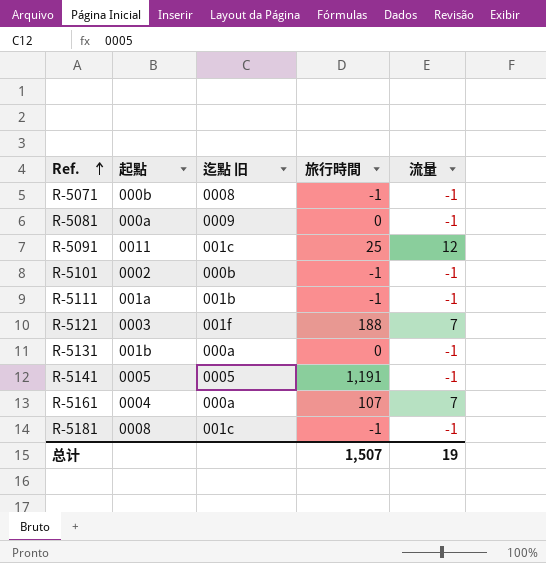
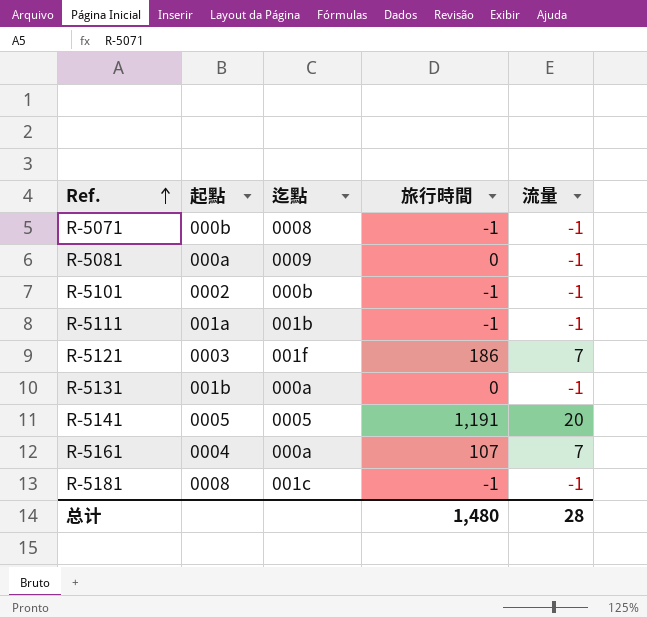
column name: 迄點 旧 -> 迄點
row R-5091: 0011 | 001c | 25 | 12 -> none
R-5121 | 旅行時間: 188 -> 186
R-5141 | 流量: -1 -> 20
总计 | 旅行時間: 1,507 -> 1,480
总计 | 流量: 19 -> 28

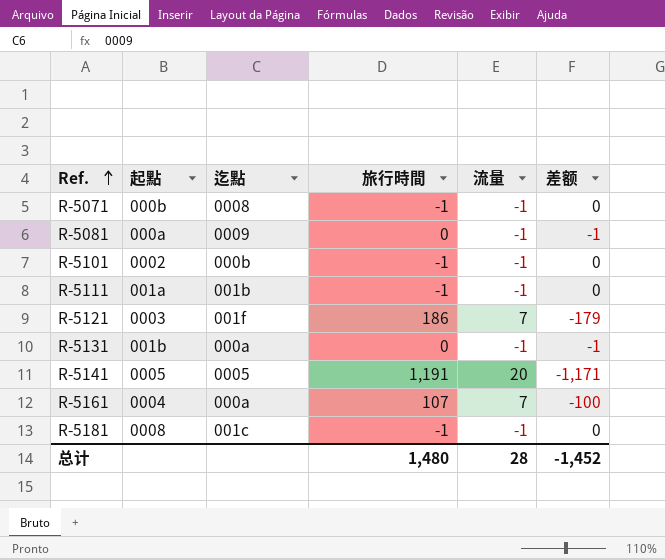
column 差额 | formula: none -> [流量] - [旅行時間]

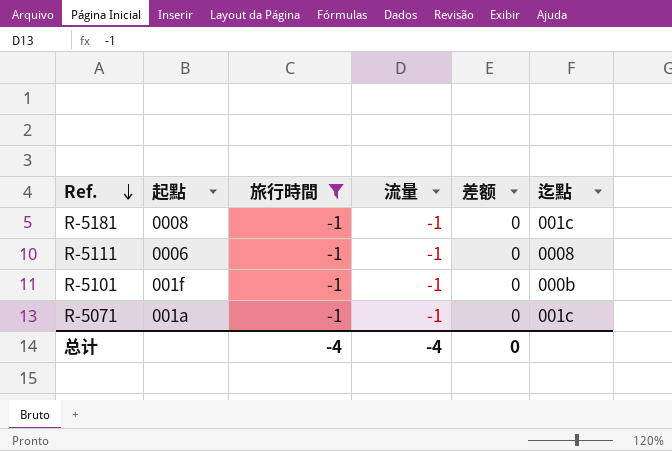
filter: none -> 旅行時間 = -1
row order: Ref. ascending -> Ref. descending
column 迄點 | position: 3 -> 6
R-5111 | 起點: 001a -> 0006
R-5111 | 迄點: 001b -> 0008
R-5101 | 起點: 0002 -> 001f
R-5071 | 起點: 000b -> 001a
R-5071 | 迄點: 0008 -> 001c
总计 | 旅行時間: 1,480 -> -4
总计 | 流量: 28 -> -4
总计 | 差额: -1,452 -> 0

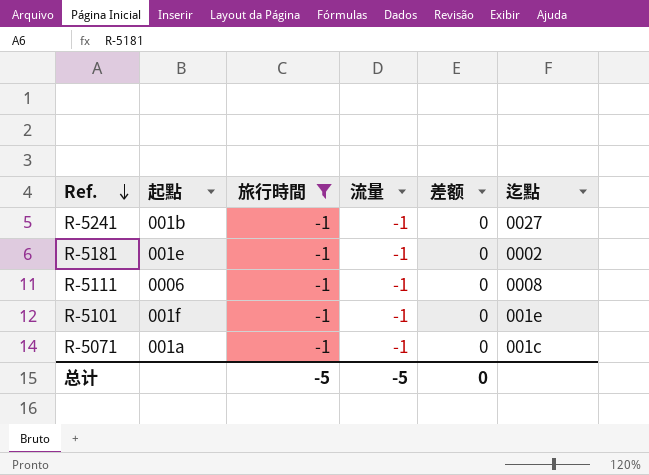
row R-5241: none -> 001b | -1 | -1 | 0 | 0027
R-5181 | 起點: 0008 -> 001e
R-5181 | 迄點: 001c -> 0002
R-5101 | 迄點: 000b -> 001e
总计 | 旅行時間: -4 -> -5
总计 | 流量: -4 -> -5

